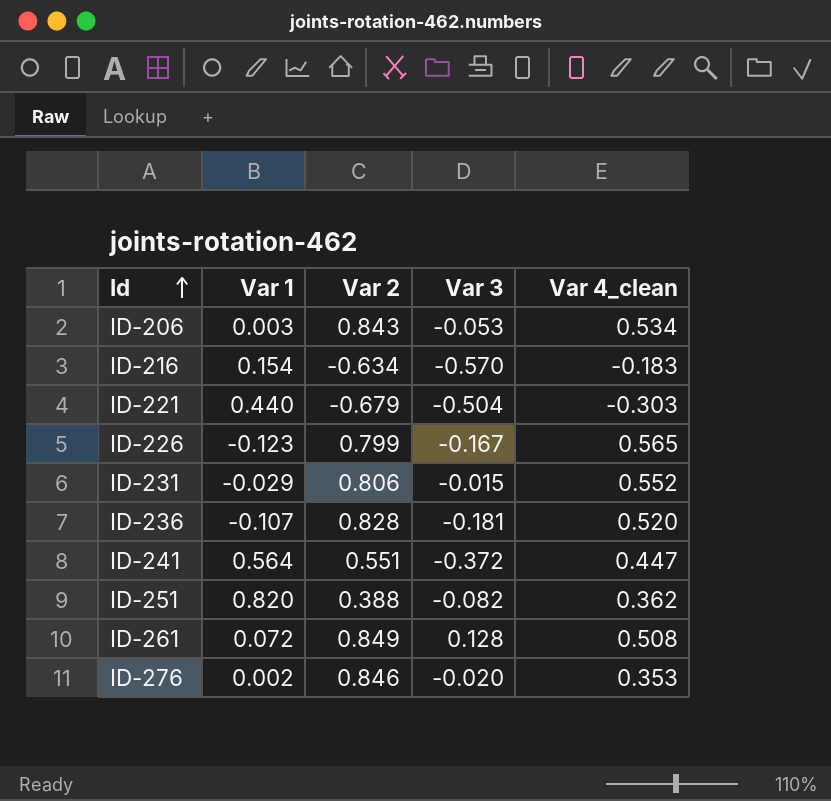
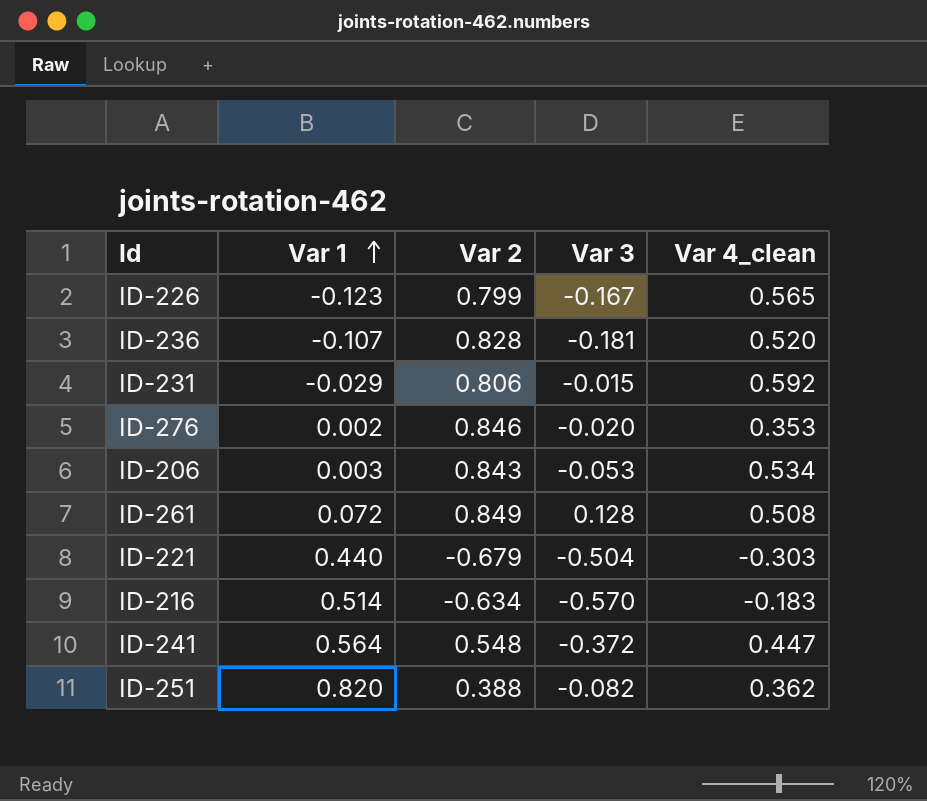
row order: Id ascending -> Var 1 ascending
ID-231 | Var 4_clean: 0.552 -> 0.592
ID-216 | Var 1: 0.154 -> 0.514
ID-241 | Var 2: 0.551 -> 0.548

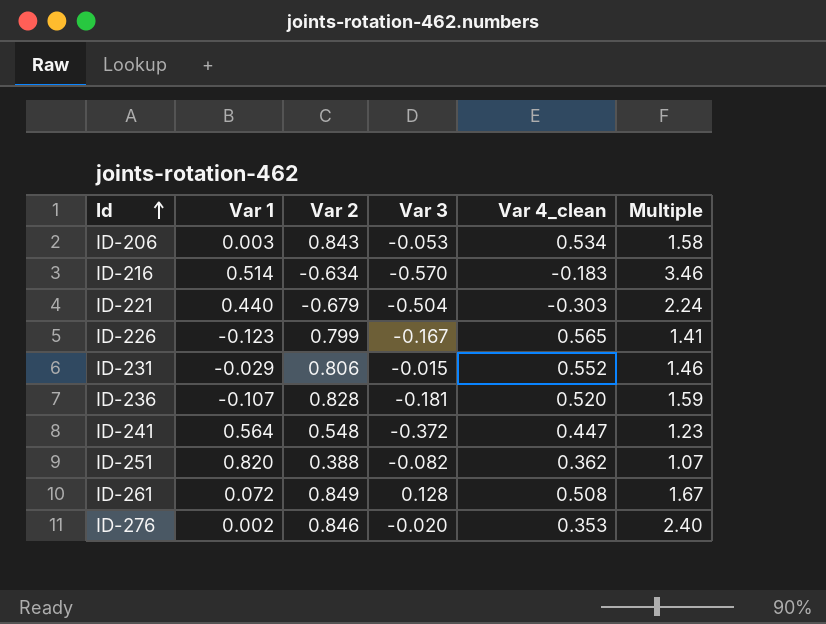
row order: Var 1 ascending -> Id ascending
column Multiple | formula: none -> [Var 2] / [Var 4_clean]
ID-231 | Var 4_clean: 0.592 -> 0.552

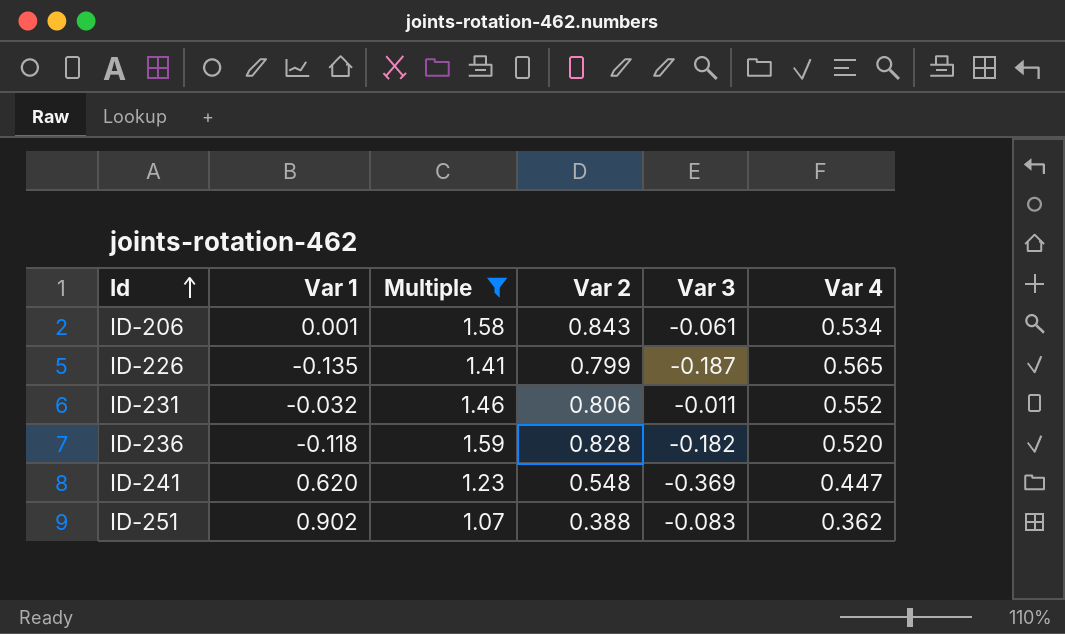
filter: none -> Multiple <= 1.59
column Multiple | position: 6 -> 3
column name: Var 4_clean -> Var 4
ID-206 | Var 1: 0.003 -> 0.001
ID-206 | Var 3: -0.053 -> -0.061
ID-226 | Var 1: -0.123 -> -0.135
ID-226 | Var 3: -0.167 -> -0.187
ID-231 | Var 1: -0.029 -> -0.032
ID-231 | Var 3: -0.015 -> -0.011
ID-236 | Var 1: -0.107 -> -0.118
ID-236 | Var 3: -0.181 -> -0.182
ID-241 | Var 1: 0.564 -> 0.620
ID-241 | Var 3: -0.372 -> -0.369
ID-251 | Var 1: 0.820 -> 0.902
ID-251 | Var 3: -0.082 -> -0.083

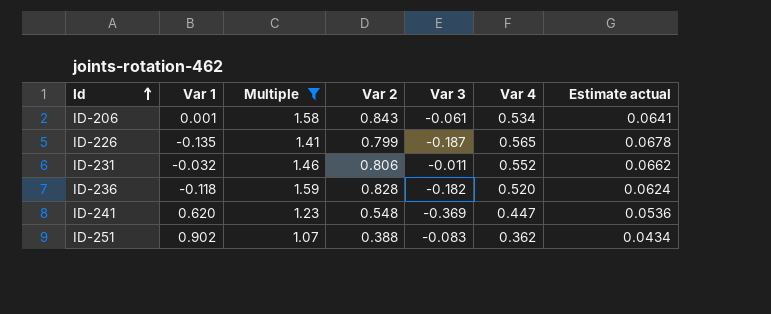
column Estimate actual | formula: none -> [Var 4] * 0.12

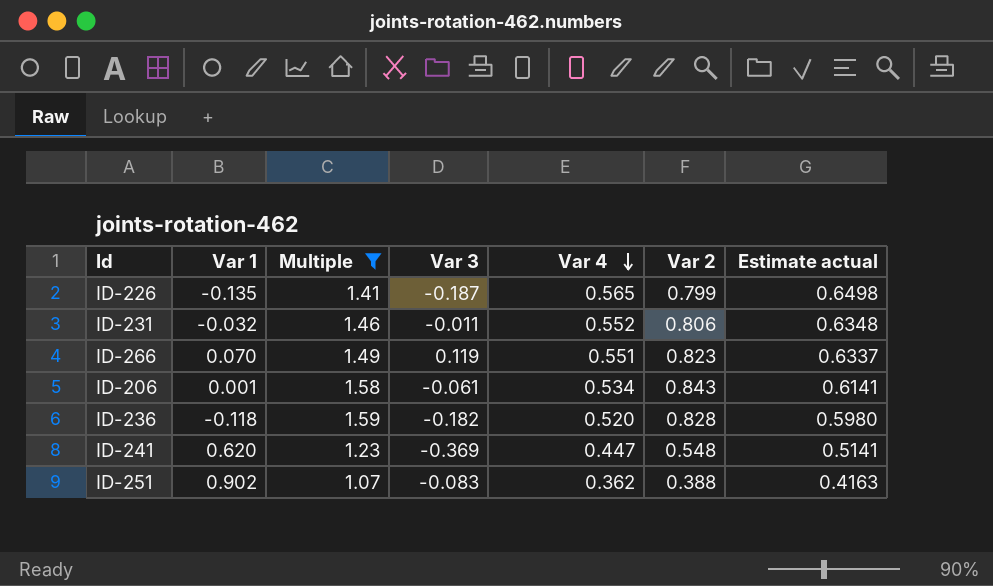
row order: Id ascending -> Var 4 descending
column Var 2 | position: 4 -> 6
column Estimate actual | formula: [Var 4] * 0.12 -> [Var 4] * 1.15
row ID-266: none -> 0.070 | 1.49 | 0.119 | 0.551 | 0.823 | 0.6337

